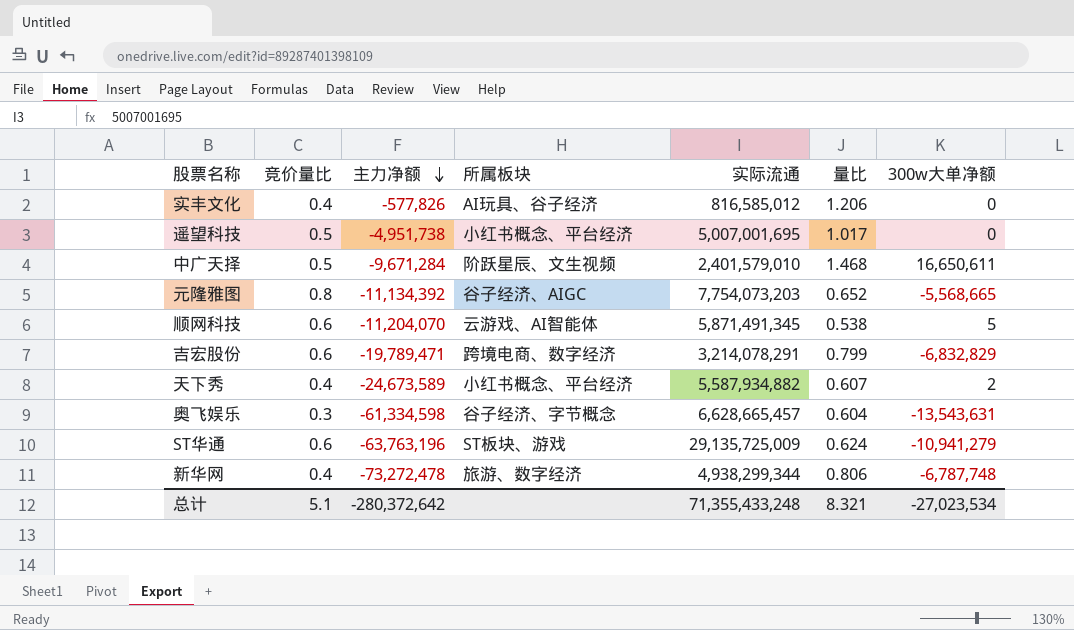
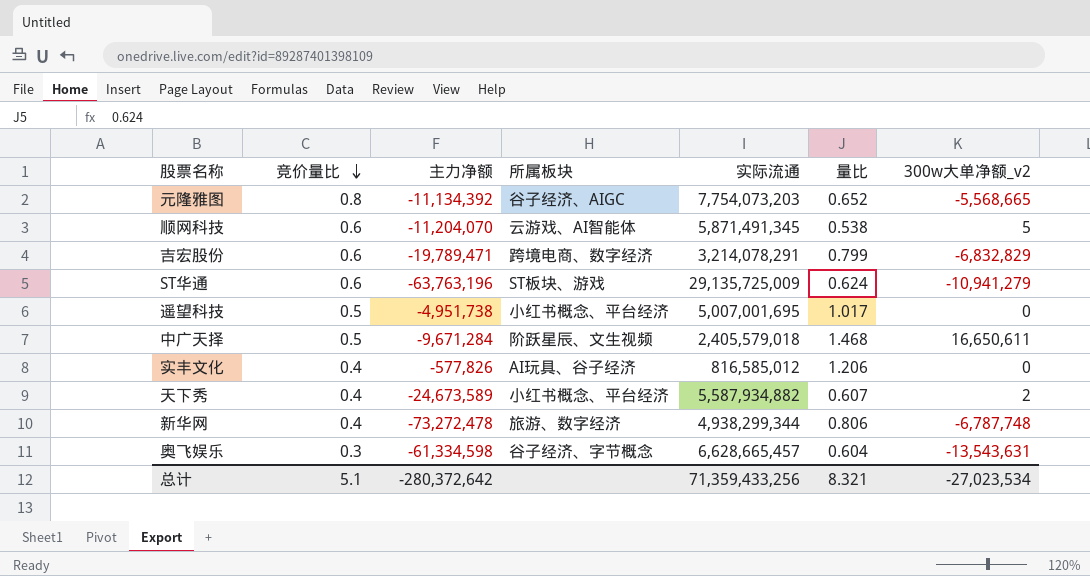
row order: 主力净额 descending -> 竞价量比 descending
column name: 300w大单净额 -> 300w大单净额_v2
中广天择 | 实际流通: 2,401,579,010 -> 2,405,579,018
总计 | 实际流通: 71,355,433,248 -> 71,359,433,256

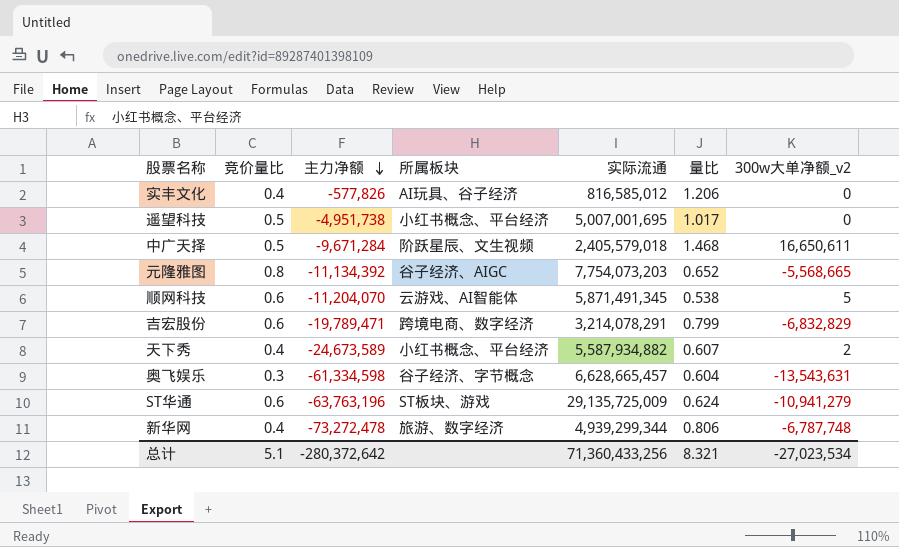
row order: 竞价量比 descending -> 主力净额 descending
新华网 | 实际流通: 4,938,299,344 -> 4,939,299,344
总计 | 实际流通: 71,359,433,256 -> 71,360,433,256

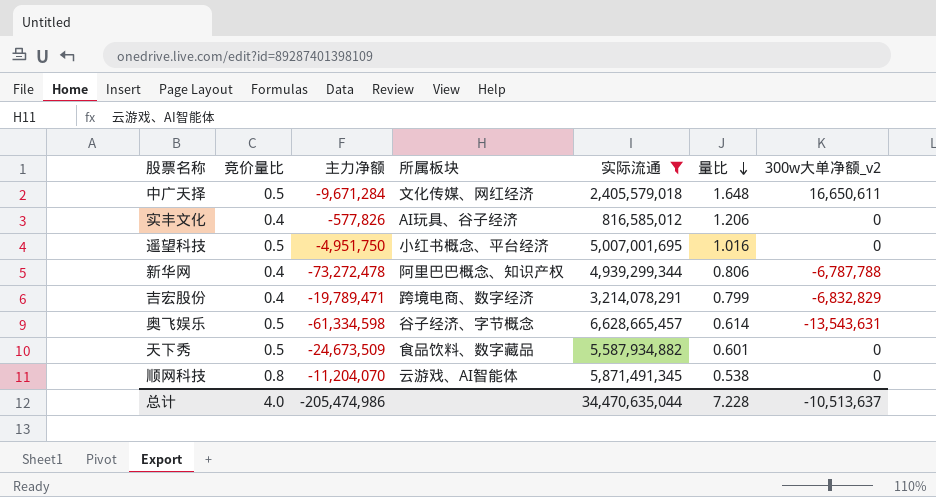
filter: none -> 实际流通 <= 6,628,665,457
row order: 主力净额 descending -> 量比 descending
中广天择 | 所属板块: 阶跃星辰、文生视频 -> 文化传媒、网红经济
中广天择 | 量比: 1.468 -> 1.648
遥望科技 | 主力净额: -4,951,738 -> -4,951,750
遥望科技 | 量比: 1.017 -> 1.016
新华网 | 所属板块: 旅游、数字经济 -> 阿里巴巴概念、知识产权
新华网 | 300w大单净额_v2: -6,787,748 -> -6,787,788
吉宏股份 | 竞价量比: 0.6 -> 0.4
奥飞娱乐 | 竞价量比: 0.3 -> 0.5
奥飞娱乐 | 量比: 0.604 -> 0.614
天下秀 | 竞价量比: 0.4 -> 0.5
天下秀 | 主力净额: -24,673,589 -> -24,673,509
天下秀 | 所属板块: 小红书概念、平台经济 -> 食品饮料、数字藏品
天下秀 | 量比: 0.607 -> 0.601
天下秀 | 300w大单净额_v2: 2 -> 0
顺网科技 | 竞价量比: 0.6 -> 0.8
顺网科技 | 300w大单净额_v2: 5 -> 0
总计 | 竞价量比: 5.1 -> 4.0
总计 | 主力净额: -280,372,642 -> -205,474,986
总计 | 实际流通: 71,360,433,256 -> 34,470,635,044
总计 | 量比: 8.321 -> 7.228
总计 | 300w大单净额_v2: -27,023,534 -> -10,513,637

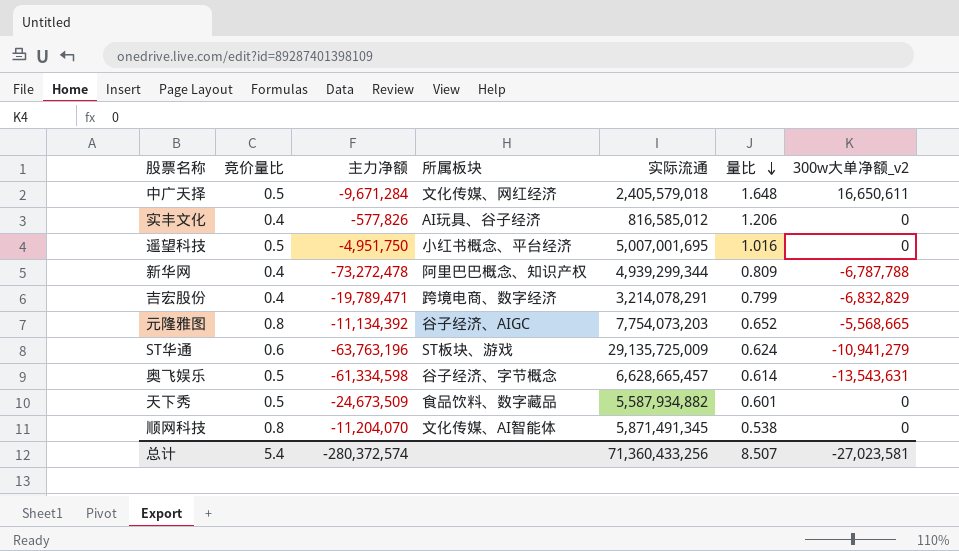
filter: 实际流通 <= 6,628,665,457 -> none
新华网 | 量比: 0.806 -> 0.809
顺网科技 | 所属板块: 云游戏、AI智能体 -> 文化传媒、AI智能体
总计 | 竞价量比: 4.0 -> 5.4
总计 | 主力净额: -205,474,986 -> -280,372,574
总计 | 实际流通: 34,470,635,044 -> 71,360,433,256
总计 | 量比: 7.228 -> 8.507
总计 | 300w大单净额_v2: -10,513,637 -> -27,023,581

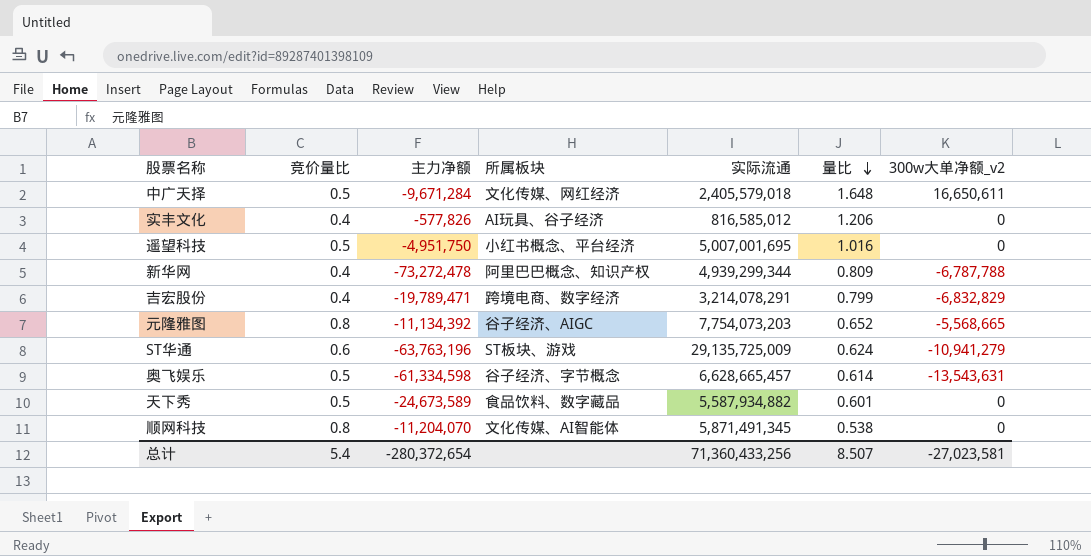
天下秀 | 主力净额: -24,673,509 -> -24,673,589
总计 | 主力净额: -280,372,574 -> -280,372,654

